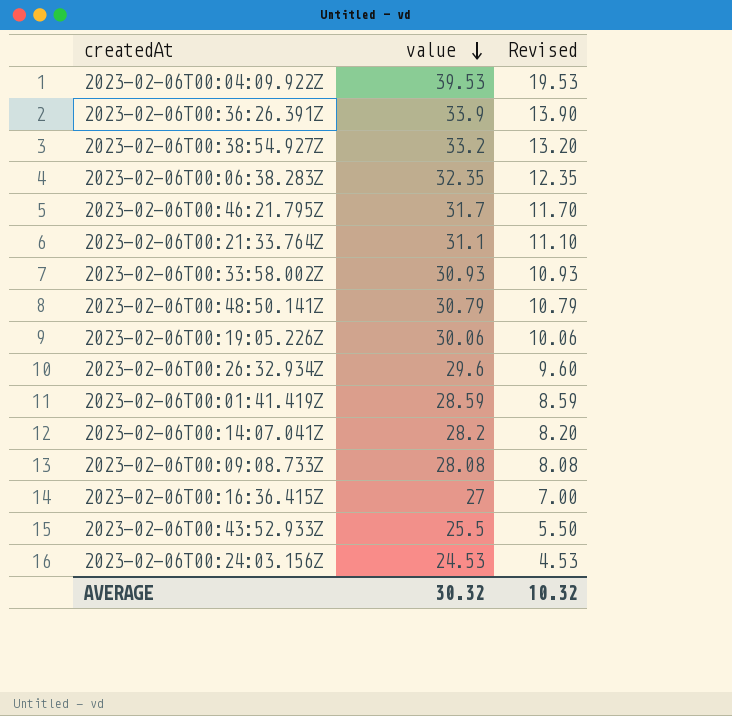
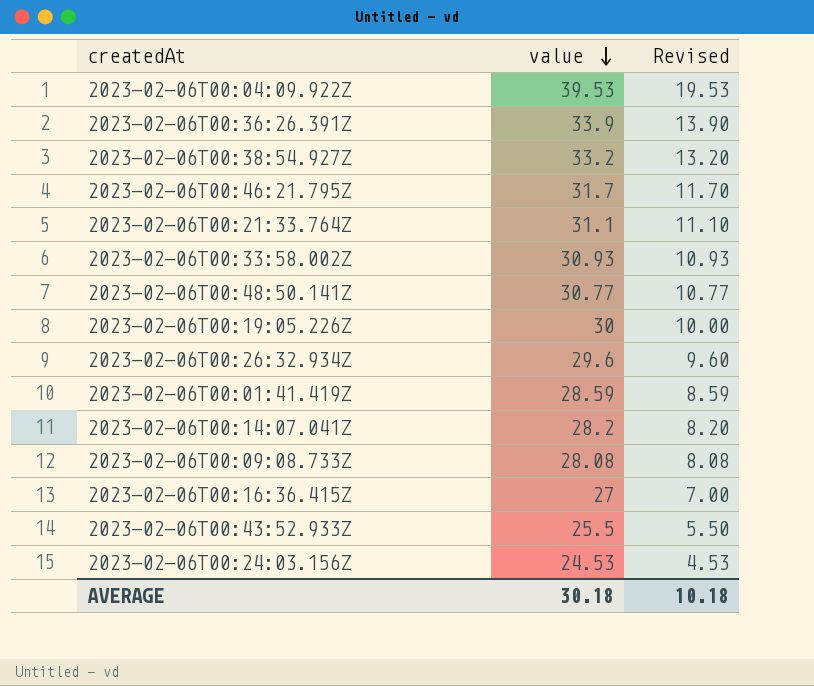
row 2023-02-06T00:06:38.283Z: 32.35 | 12.35 -> none
2023-02-06T00:48:50.141Z | value: 30.79 -> 30.77
2023-02-06T00:48:50.141Z | Revised: 10.79 -> 10.77
2023-02-06T00:19:05.226Z | value: 30.06 -> 30
2023-02-06T00:19:05.226Z | Revised: 10.06 -> 10.00
AVERAGE | value: 30.32 -> 30.18
AVERAGE | Revised: 10.32 -> 10.18

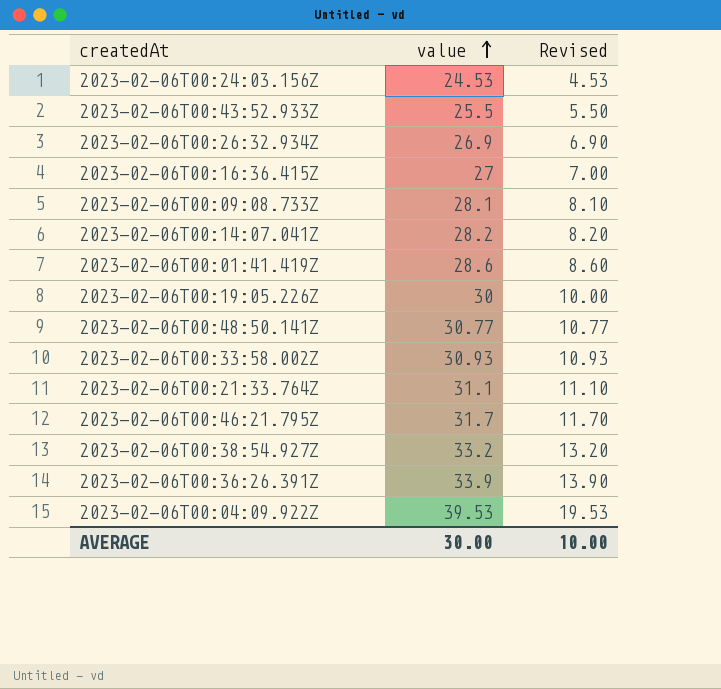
row order: value descending -> value ascending
2023-02-06T00:26:32.934Z | value: 29.6 -> 26.9
2023-02-06T00:26:32.934Z | Revised: 9.60 -> 6.90
2023-02-06T00:09:08.733Z | value: 28.08 -> 28.1
2023-02-06T00:09:08.733Z | Revised: 8.08 -> 8.10
2023-02-06T00:01:41.419Z | value: 28.59 -> 28.6
2023-02-06T00:01:41.419Z | Revised: 8.59 -> 8.60
AVERAGE | value: 30.18 -> 30.00
AVERAGE | Revised: 10.18 -> 10.00

